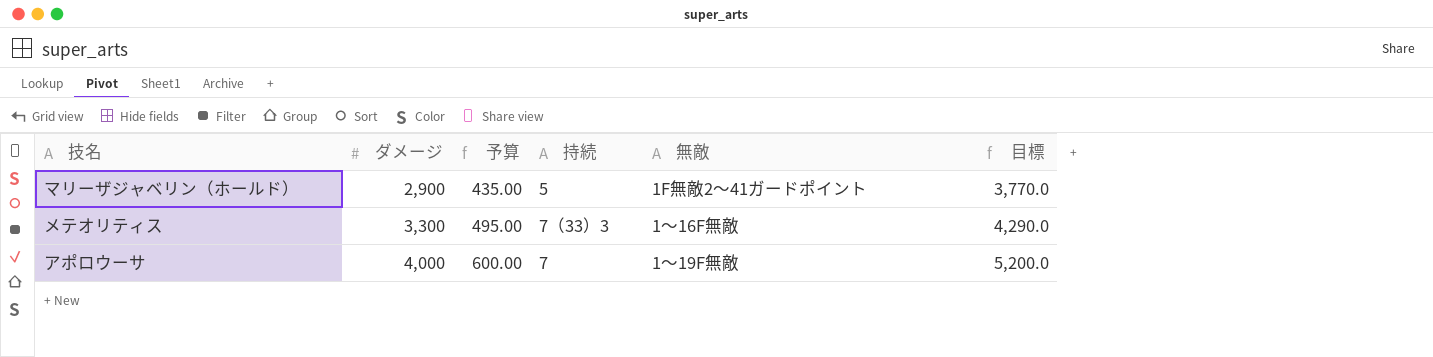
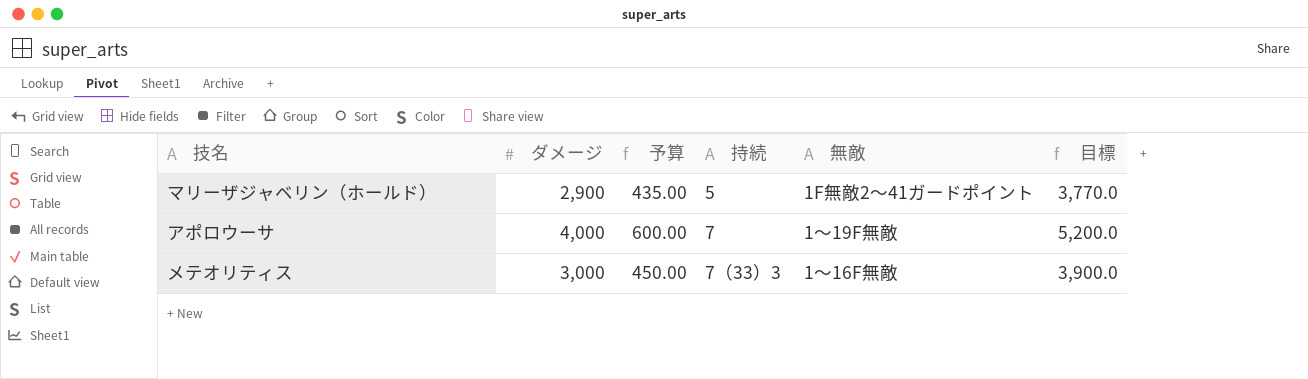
row order: ダメージ ascending -> 持続 ascending
メテオリティス | ダメージ: 3,300 -> 3,000
メテオリティス | 予算: 495.00 -> 450.00
メテオリティス | 目標: 4,290.0 -> 3,900.0

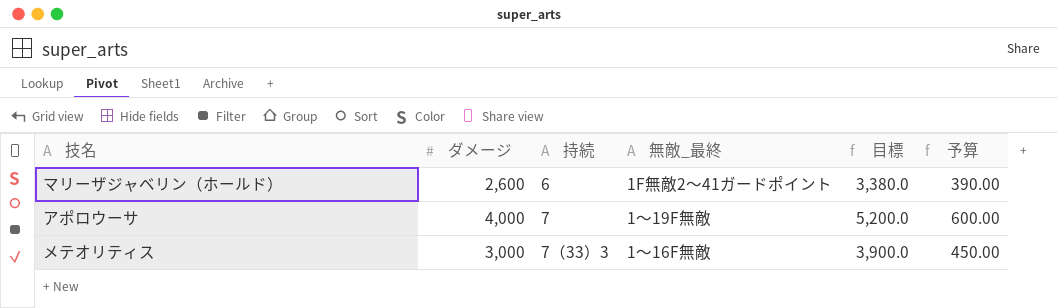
column name: 無敵 -> 無敵_最終
column 予算 | position: 3 -> 6
マリーザジャベリン（ホールド） | ダメージ: 2,900 -> 2,600
マリーザジャベリン（ホールド） | 持続: 5 -> 6
マリーザジャベリン（ホールド） | 目標: 3,770.0 -> 3,380.0
マリーザジャベリン（ホールド） | 予算: 435.00 -> 390.00

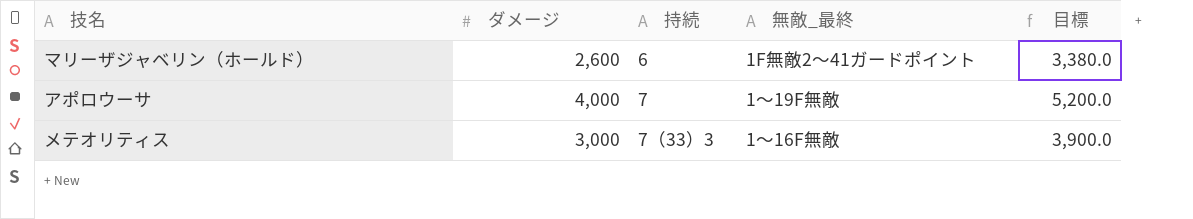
column 予算 | formula: [ダメージ] * 0.15 -> none

